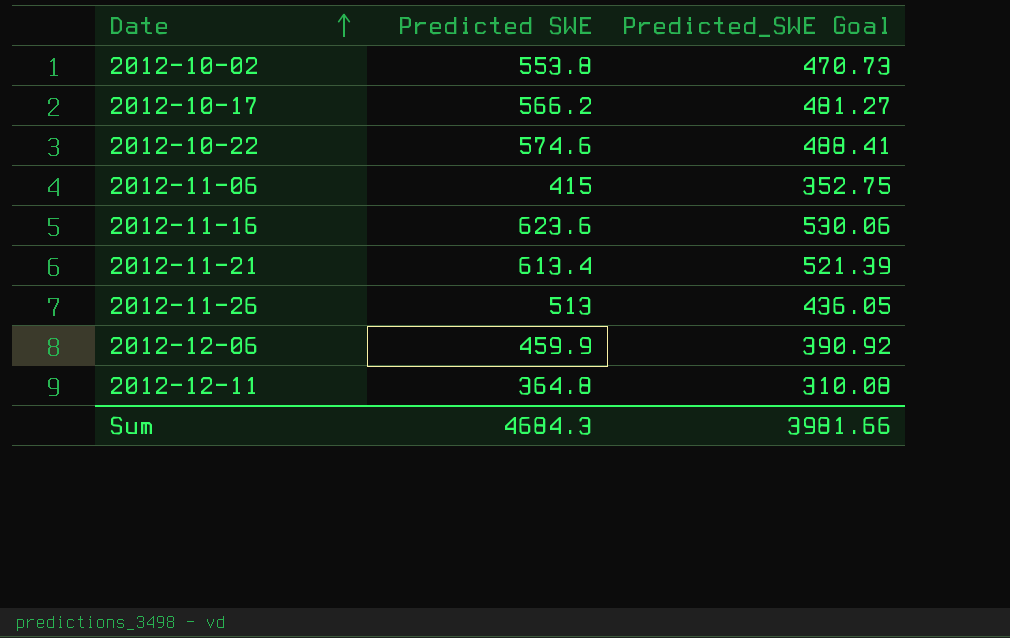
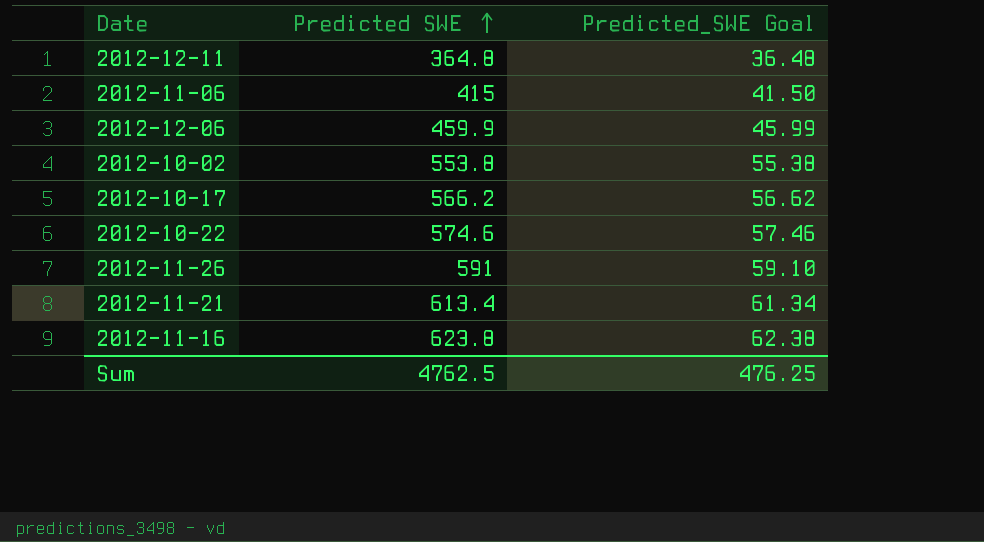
row order: Date ascending -> Predicted SWE ascending
column Predicted_SWE Goal | formula: [Predicted SWE] * 0.85 -> [Predicted SWE] * 0.1
2012-11-26 | Predicted SWE: 513 -> 591
2012-11-16 | Predicted SWE: 623.6 -> 623.8
Sum | Predicted SWE: 4684.3 -> 4762.5
Sum | Predicted_SWE Goal: 3981.66 -> 476.25

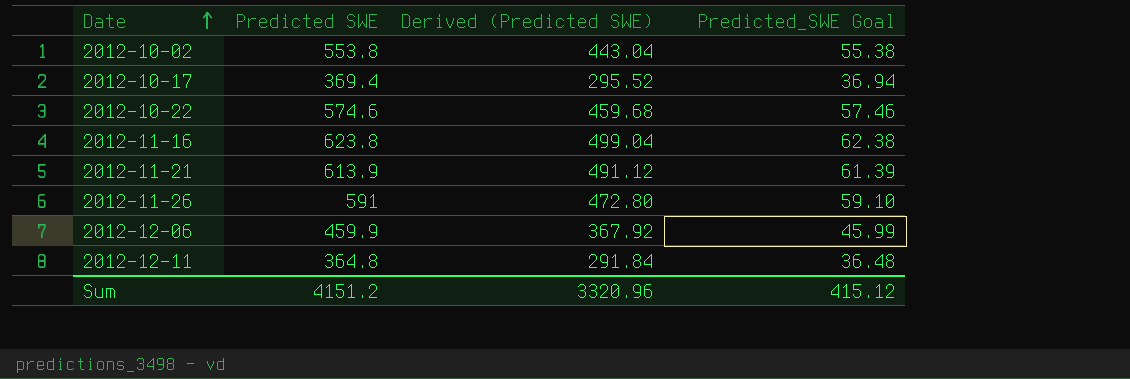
row order: Predicted SWE ascending -> Date ascending
column Derived (Predicted SWE) | formula: none -> [Predicted SWE] * 0.8
row 2012-11-06: 415 | 41.50 -> none
2012-10-17 | Predicted SWE: 566.2 -> 369.4
2012-10-17 | Predicted_SWE Goal: 56.62 -> 36.94
2012-11-21 | Predicted SWE: 613.4 -> 613.9
2012-11-21 | Predicted_SWE Goal: 61.34 -> 61.39
Sum | Predicted SWE: 4762.5 -> 4151.2
Sum | Predicted_SWE Goal: 476.25 -> 415.12

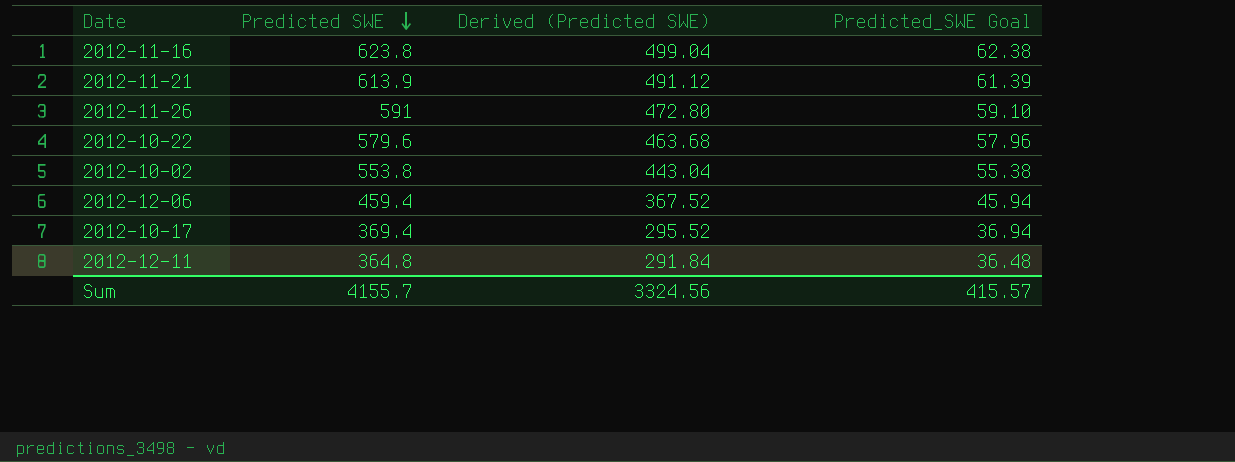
row order: Date ascending -> Predicted SWE descending
2012-10-22 | Predicted SWE: 574.6 -> 579.6
2012-10-22 | Derived (Predicted SWE): 459.68 -> 463.68
2012-10-22 | Predicted_SWE Goal: 57.46 -> 57.96
2012-12-06 | Predicted SWE: 459.9 -> 459.4
2012-12-06 | Derived (Predicted SWE): 367.92 -> 367.52
2012-12-06 | Predicted_SWE Goal: 45.99 -> 45.94
Sum | Predicted SWE: 4151.2 -> 4155.7
Sum | Derived (Predicted SWE): 3320.96 -> 3324.56
Sum | Predicted_SWE Goal: 415.12 -> 415.57

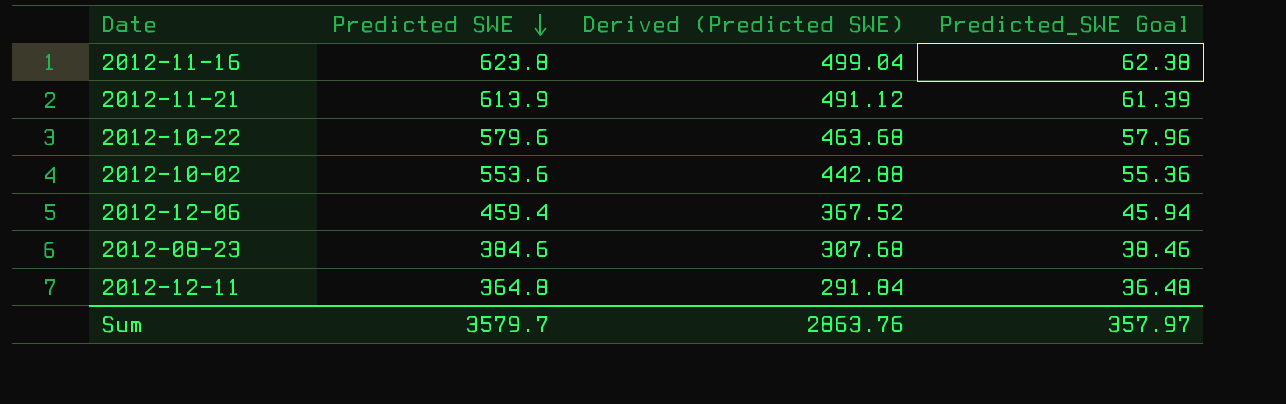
row 2012-11-26: 591 | 472.80 | 59.10 -> none
row 2012-10-17: 369.4 | 295.52 | 36.94 -> none
2012-10-02 | Predicted SWE: 553.8 -> 553.6
2012-10-02 | Derived (Predicted SWE): 443.04 -> 442.88
2012-10-02 | Predicted_SWE Goal: 55.38 -> 55.36
row 2012-08-23: none -> 384.6 | 307.68 | 38.46
Sum | Predicted SWE: 4155.7 -> 3579.7
Sum | Derived (Predicted SWE): 3324.56 -> 2863.76
Sum | Predicted_SWE Goal: 415.57 -> 357.97

